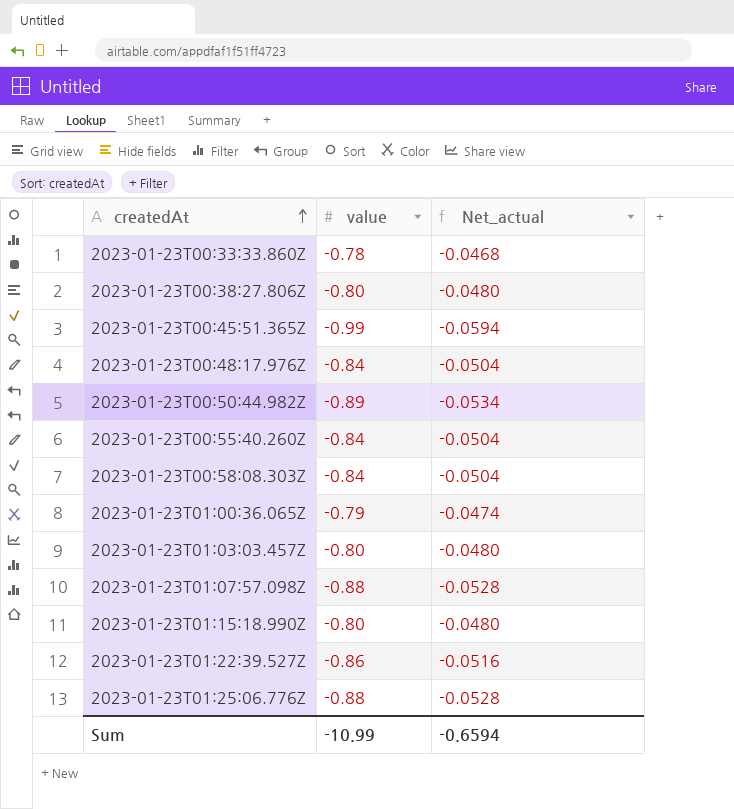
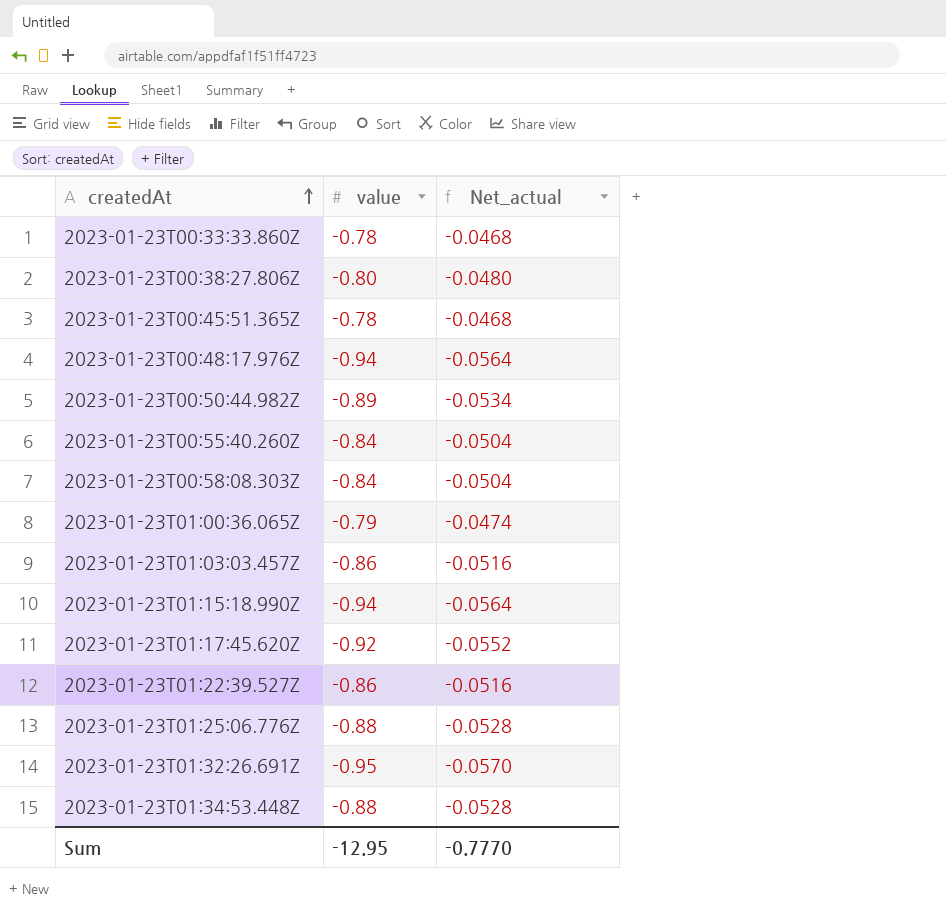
row 2023-01-23T01:07:57.098Z: -0.88 | -0.0528 -> none
2023-01-23T00:45:51.365Z | value: -0.99 -> -0.78
2023-01-23T00:45:51.365Z | Net_actual: -0.0594 -> -0.0468
2023-01-23T00:48:17.976Z | value: -0.84 -> -0.94
2023-01-23T00:48:17.976Z | Net_actual: -0.0504 -> -0.0564
2023-01-23T01:03:03.457Z | value: -0.80 -> -0.86
2023-01-23T01:03:03.457Z | Net_actual: -0.0480 -> -0.0516
2023-01-23T01:15:18.990Z | value: -0.80 -> -0.94
2023-01-23T01:15:18.990Z | Net_actual: -0.0480 -> -0.0564
row 2023-01-23T01:17:45.620Z: none -> -0.92 | -0.0552
row 2023-01-23T01:32:26.691Z: none -> -0.95 | -0.0570
row 2023-01-23T01:34:53.448Z: none -> -0.88 | -0.0528
Sum | value: -10.99 -> -12.95
Sum | Net_actual: -0.6594 -> -0.7770

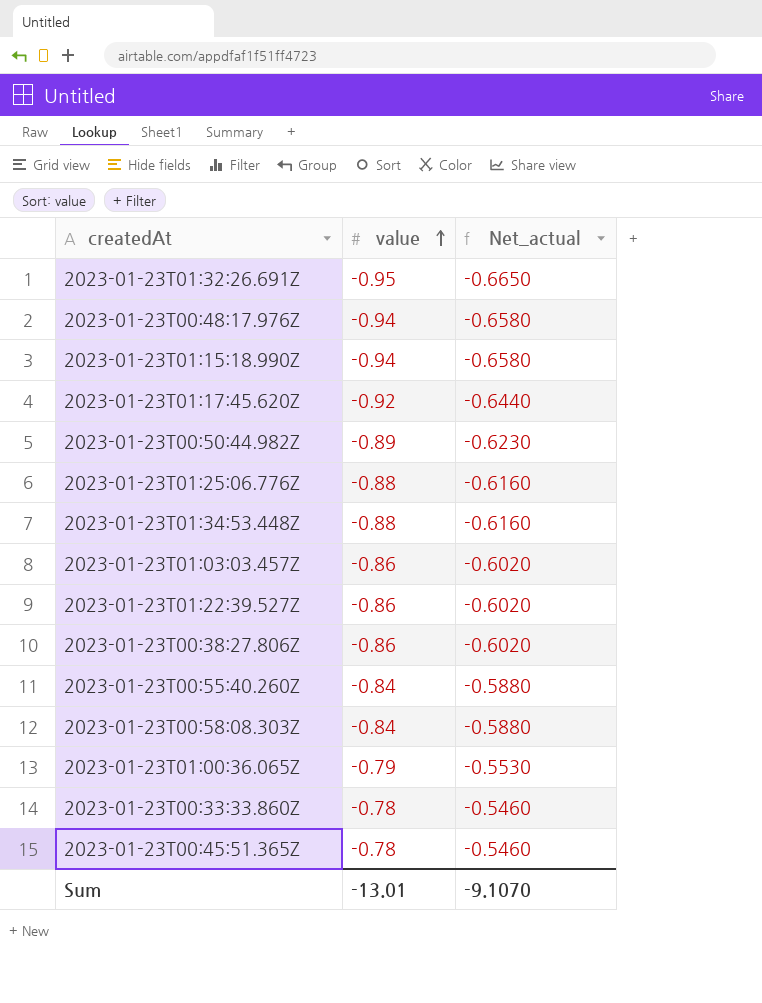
row order: createdAt ascending -> value ascending
column Net_actual | formula: [value] * 0.06 -> [value] * 0.7
2023-01-23T00:38:27.806Z | value: -0.80 -> -0.86
Sum | value: -12.95 -> -13.01
Sum | Net_actual: -0.7770 -> -9.1070

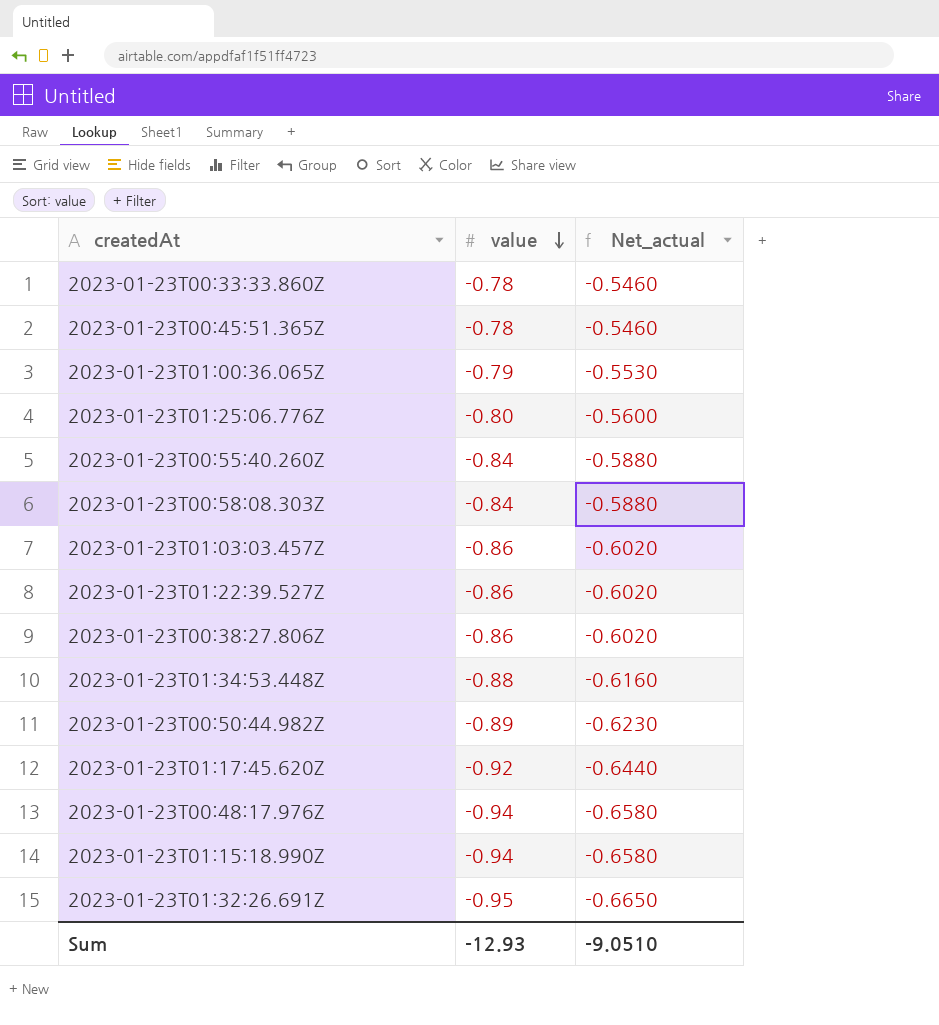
row order: value ascending -> value descending
2023-01-23T01:25:06.776Z | value: -0.88 -> -0.80
2023-01-23T01:25:06.776Z | Net_actual: -0.6160 -> -0.5600
Sum | value: -13.01 -> -12.93
Sum | Net_actual: -9.1070 -> -9.0510

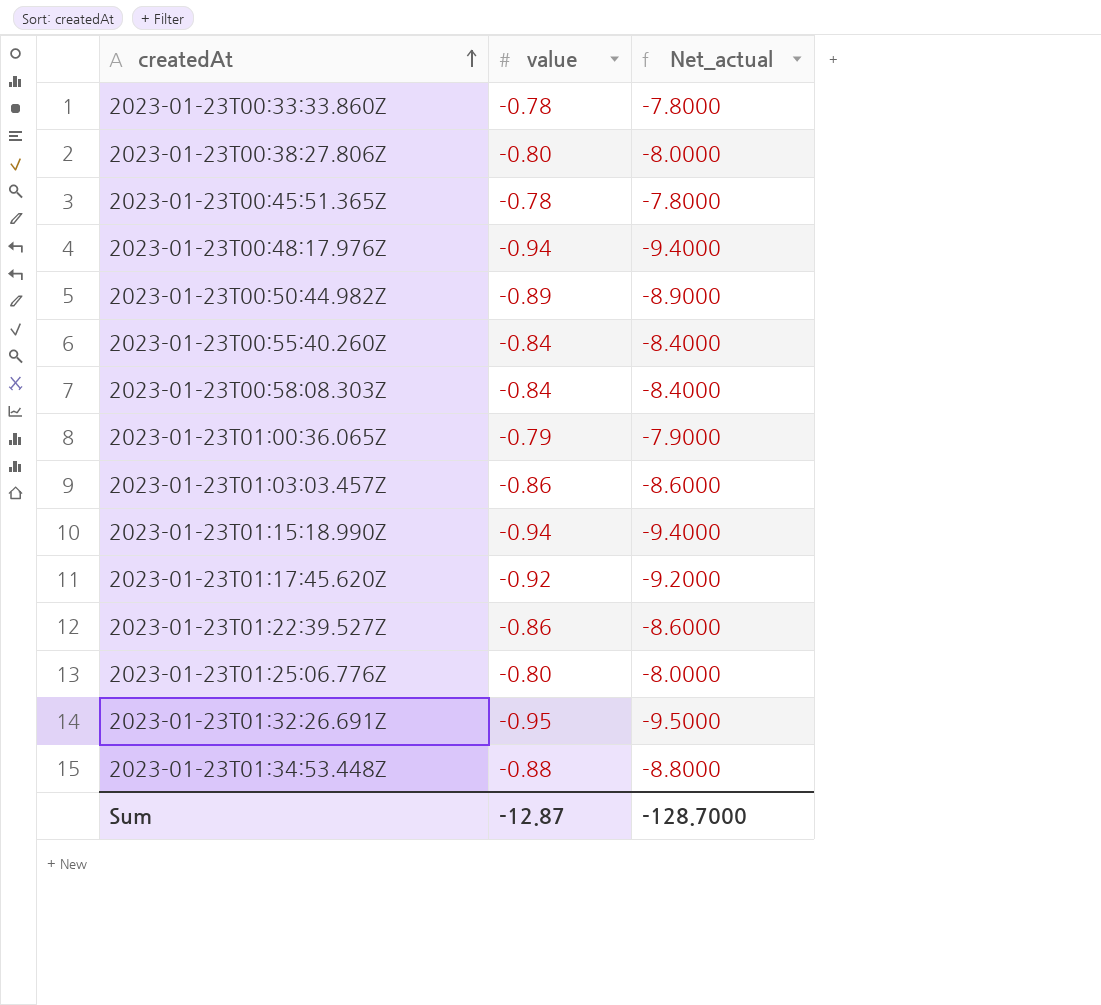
row order: value descending -> createdAt ascending
column Net_actual | formula: [value] * 0.7 -> [value] * 10
2023-01-23T00:38:27.806Z | value: -0.86 -> -0.80
Sum | value: -12.93 -> -12.87
Sum | Net_actual: -9.0510 -> -128.7000

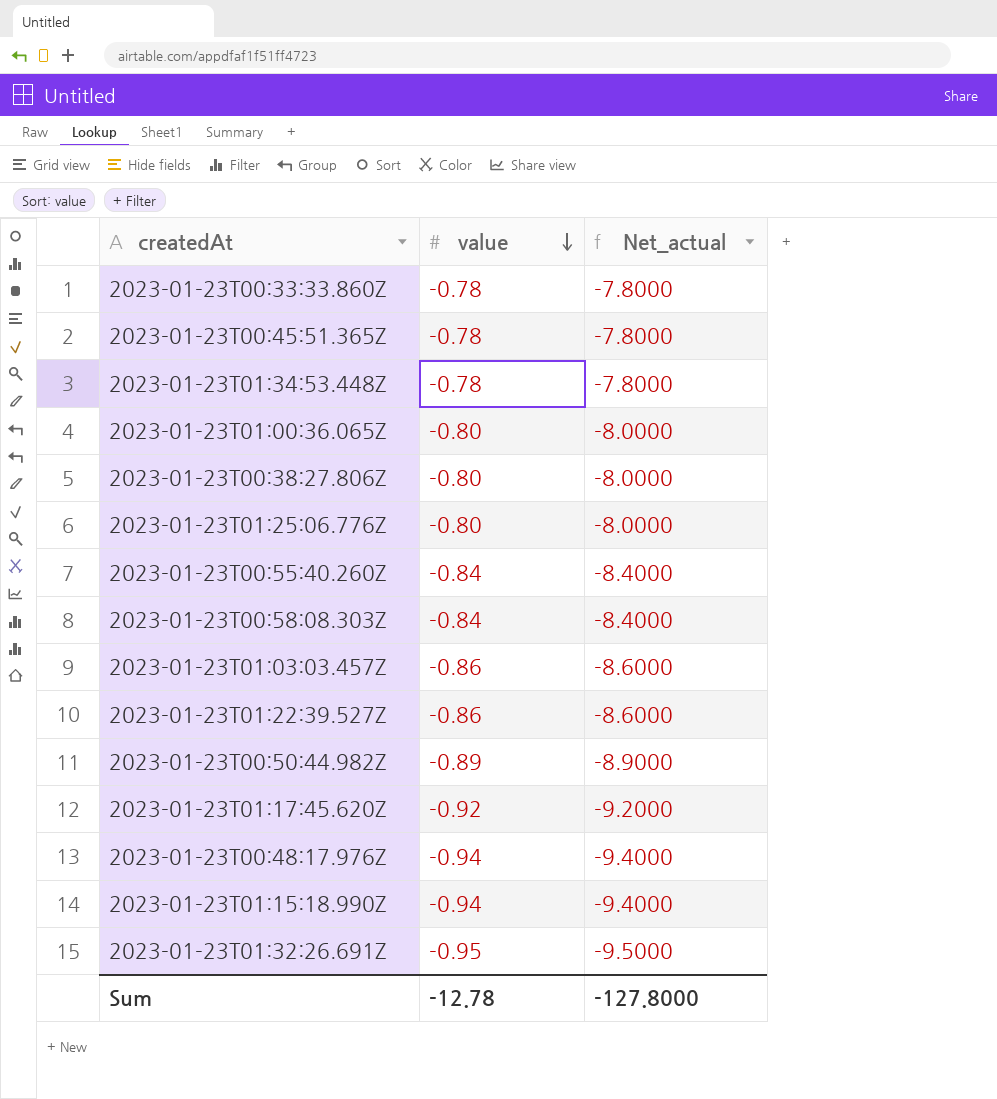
row order: createdAt ascending -> value descending
2023-01-23T01:34:53.448Z | value: -0.88 -> -0.78
2023-01-23T01:34:53.448Z | Net_actual: -8.8000 -> -7.8000
2023-01-23T01:00:36.065Z | value: -0.79 -> -0.80
2023-01-23T01:00:36.065Z | Net_actual: -7.9000 -> -8.0000
Sum | value: -12.87 -> -12.78
Sum | Net_actual: -128.7000 -> -127.8000

